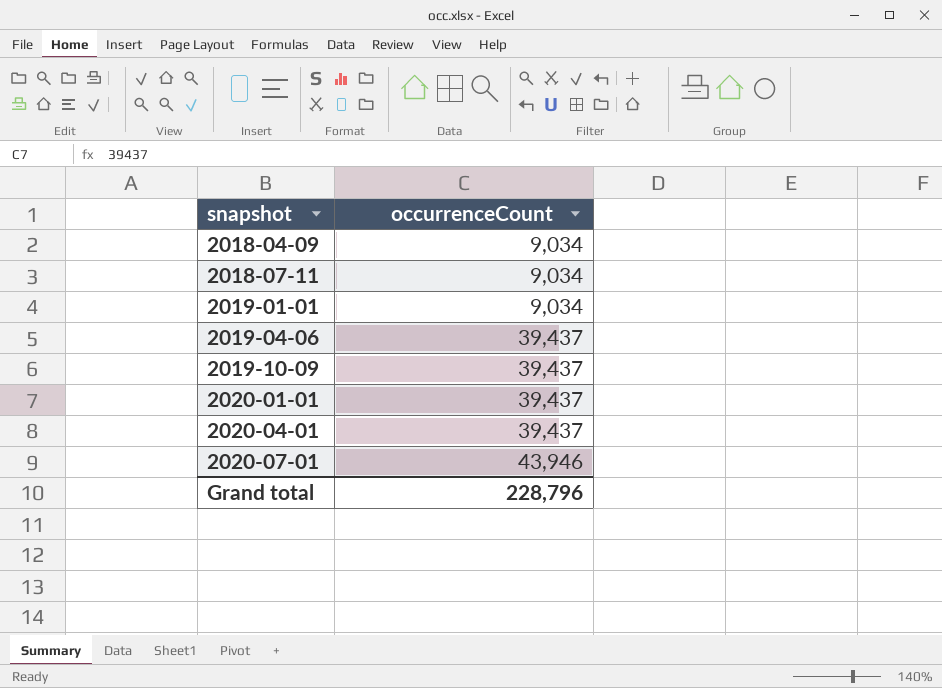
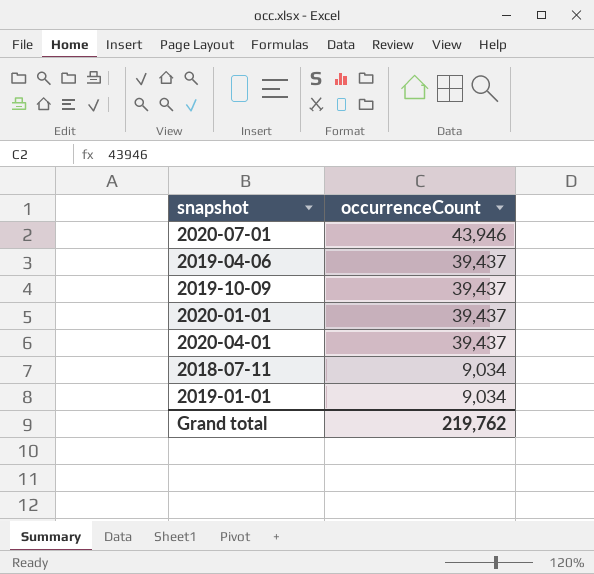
row order: snapshot ascending -> occurrenceCount descending
row 2018-04-09: 9,034 -> none
Grand total | occurrenceCount: 228,796 -> 219,762

